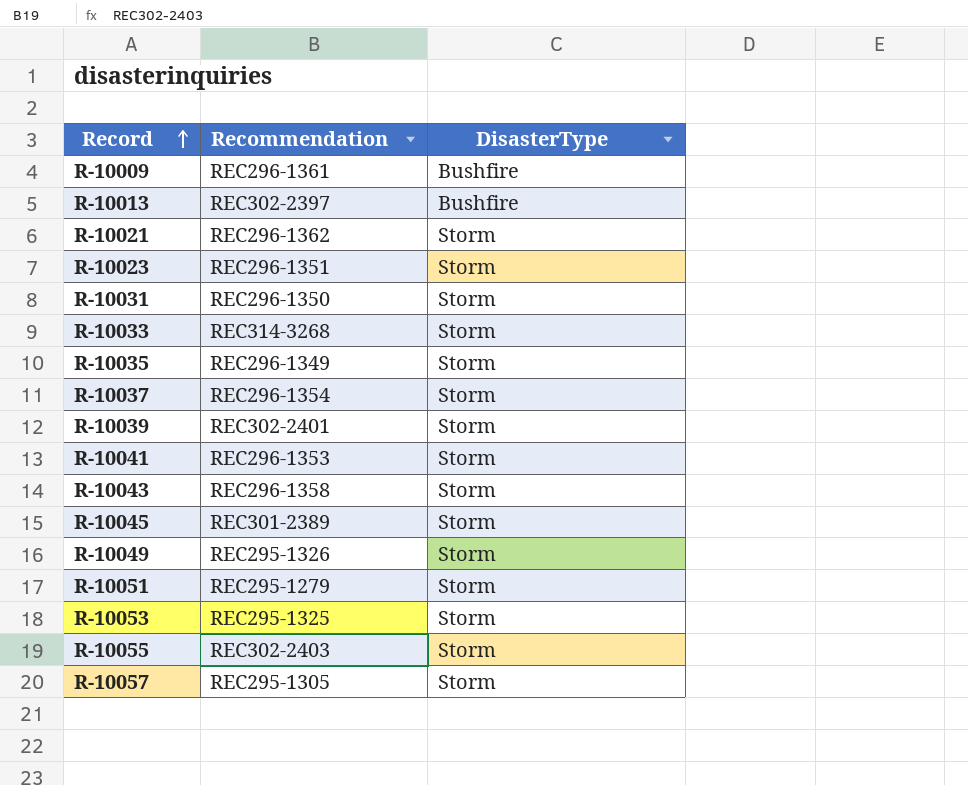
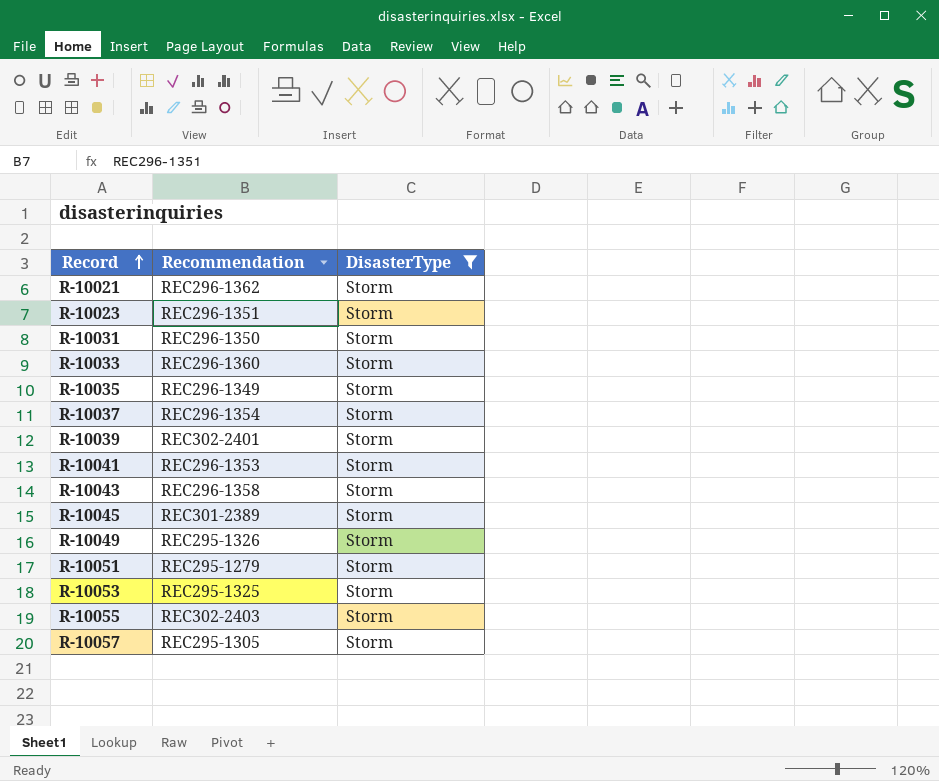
filter: none -> DisasterType = Storm
R-10033 | Recommendation: REC314-3268 -> REC296-1360

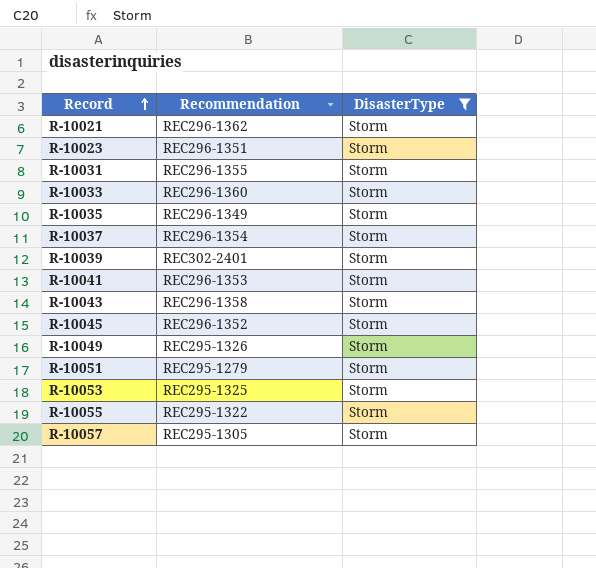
R-10031 | Recommendation: REC296-1350 -> REC296-1355
R-10045 | Recommendation: REC301-2389 -> REC296-1352
R-10055 | Recommendation: REC302-2403 -> REC295-1322

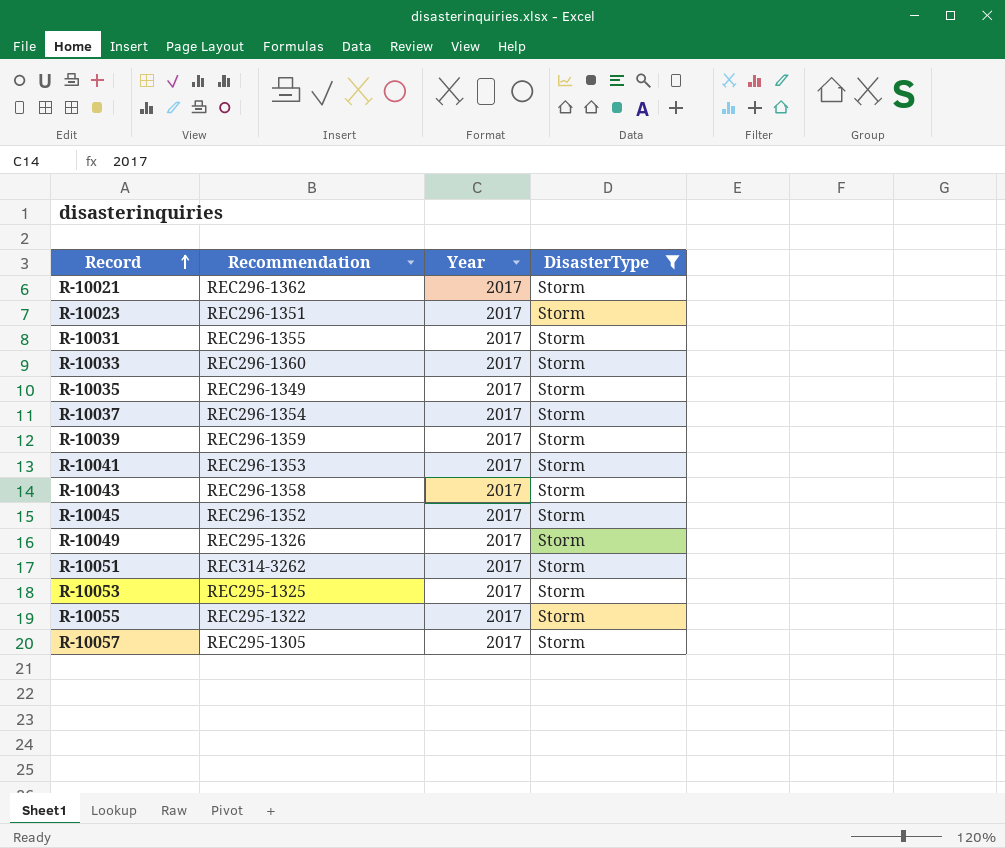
column Year | position: none -> 3
R-10039 | Recommendation: REC302-2401 -> REC296-1359
R-10051 | Recommendation: REC295-1279 -> REC314-3262

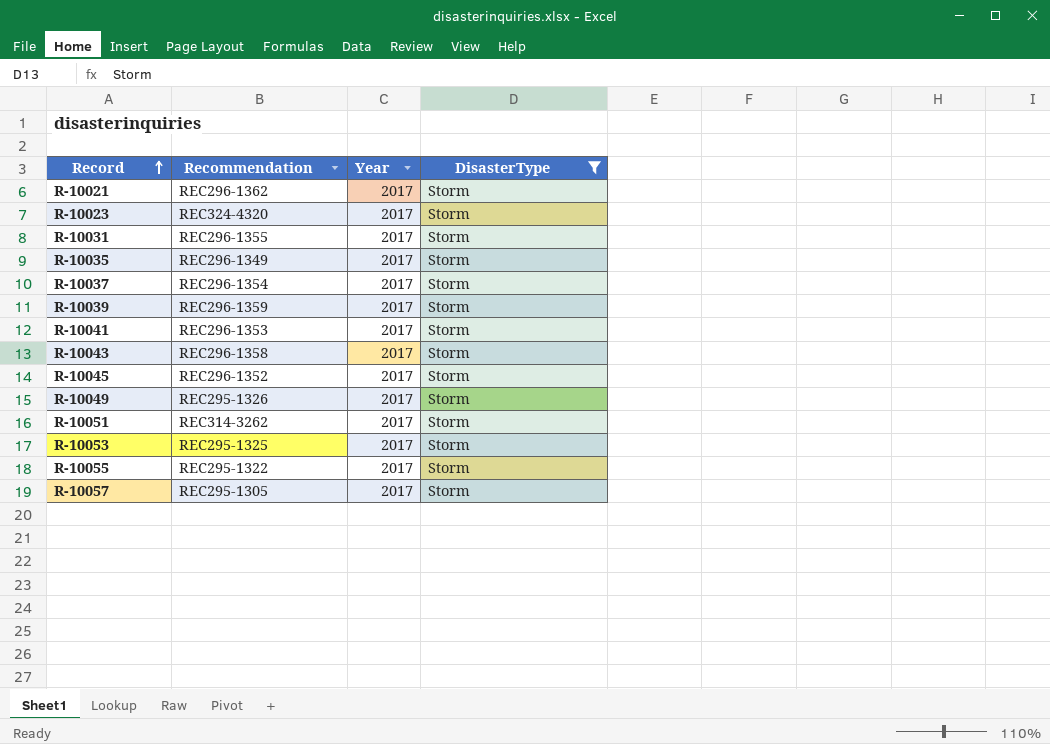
row R-10033: REC296-1360 | 2017 | Storm -> none
R-10023 | Recommendation: REC296-1351 -> REC324-4320

